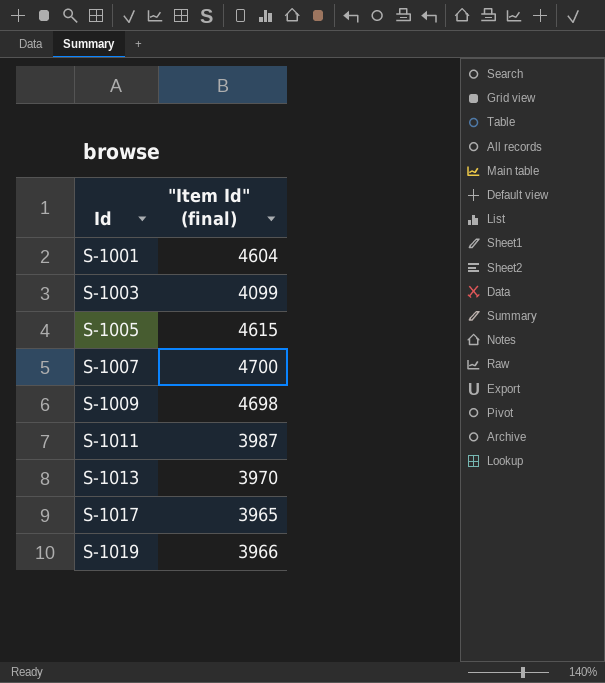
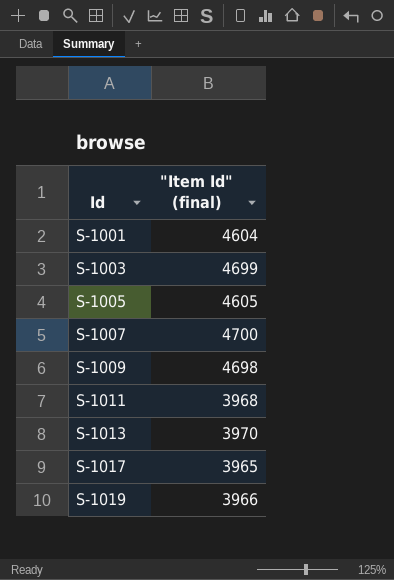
S-1003 | "Item Id" (final): 4099 -> 4699
S-1005 | "Item Id" (final): 4615 -> 4605
S-1011 | "Item Id" (final): 3987 -> 3968

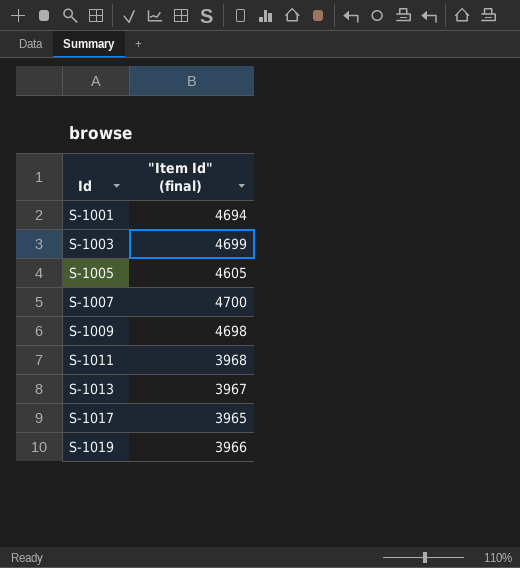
S-1001 | "Item Id" (final): 4604 -> 4694
S-1013 | "Item Id" (final): 3970 -> 3967

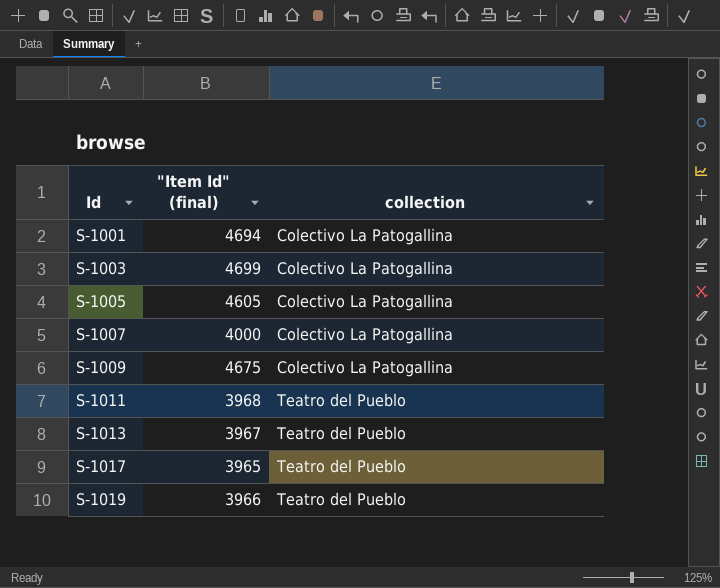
column collection | position: none -> 3
S-1007 | "Item Id" (final): 4700 -> 4000
S-1009 | "Item Id" (final): 4698 -> 4675

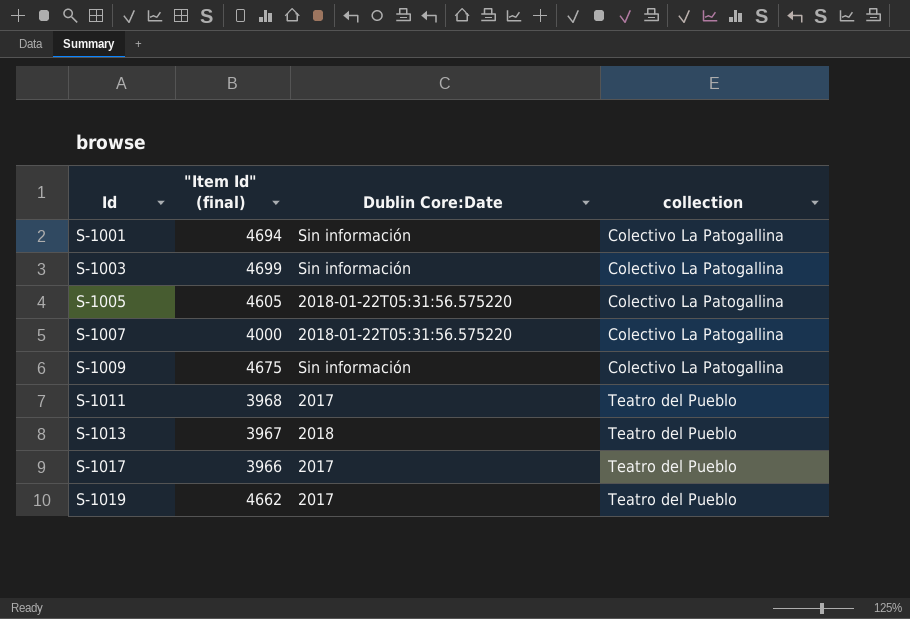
column Dublin Core:Date | position: none -> 3
S-1017 | "Item Id" (final): 3965 -> 3966
S-1019 | "Item Id" (final): 3966 -> 4662

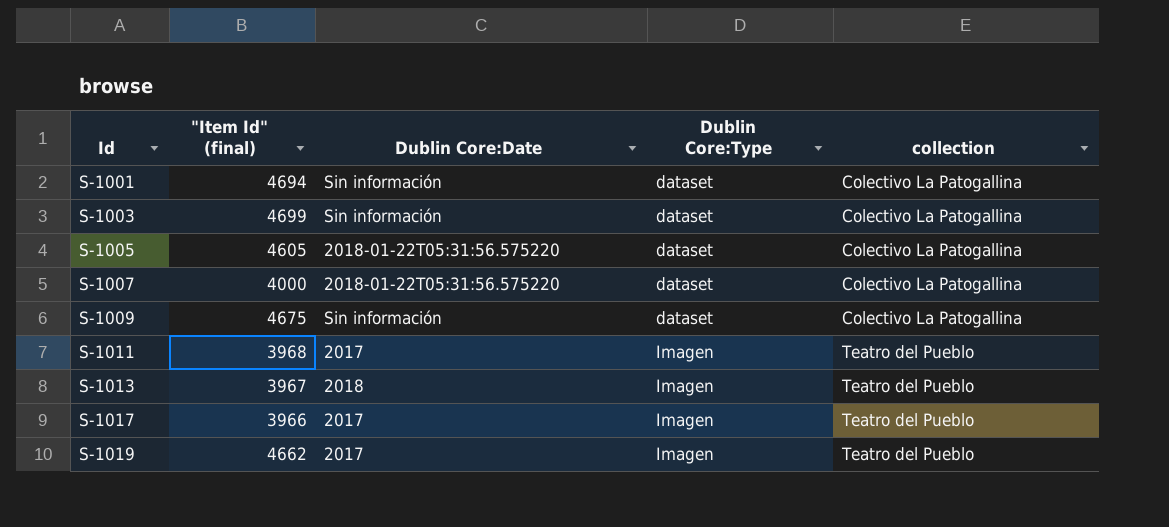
column Dublin Core:Type | position: none -> 4

